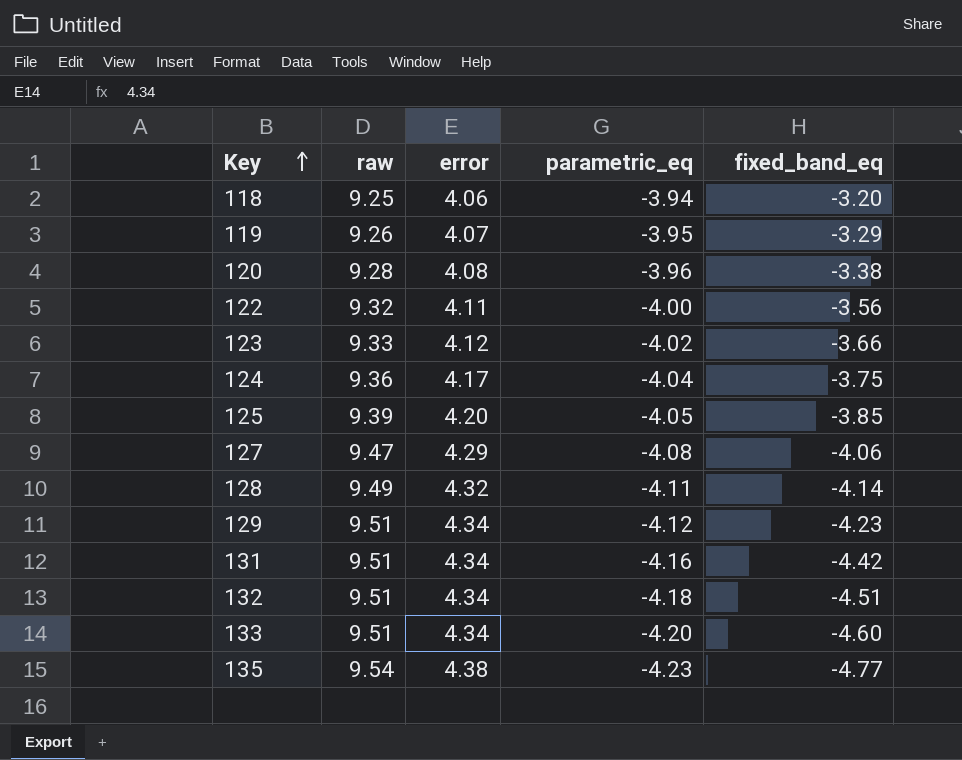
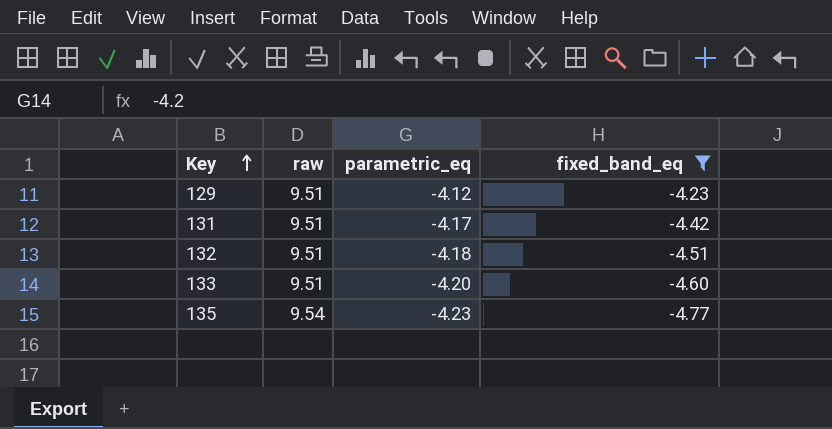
filter: none -> fixed_band_eq <= -4.23
column error | position: 3 -> none
131 | parametric_eq: -4.16 -> -4.17

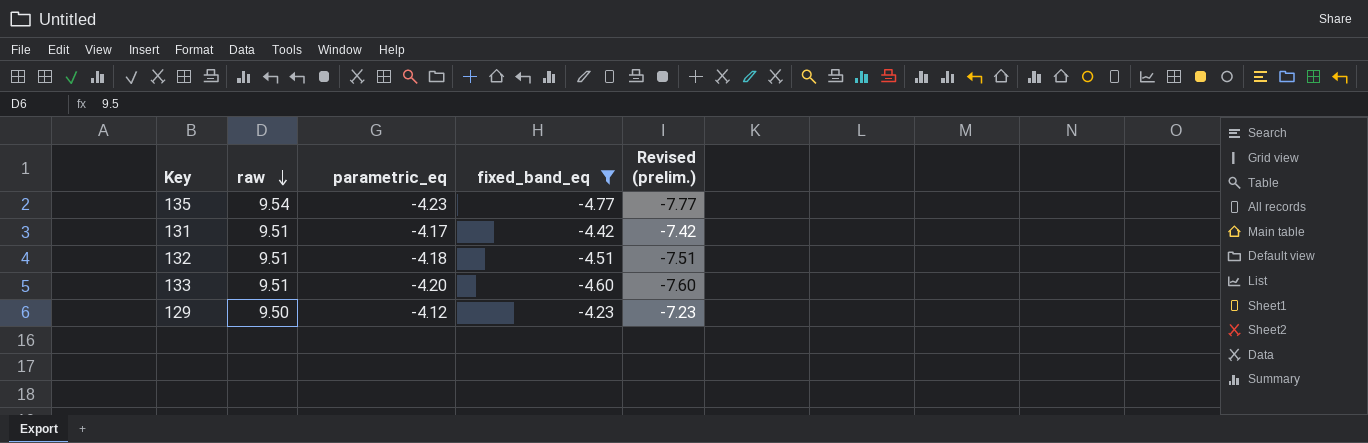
row order: Key ascending -> raw descending
column Revised (prelim.) | formula: none -> [fixed_band_eq] - 3
129 | raw: 9.51 -> 9.50

